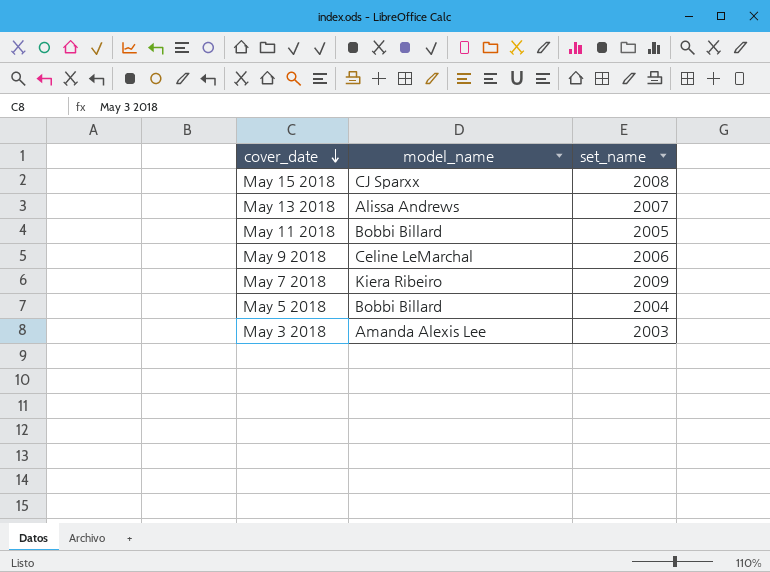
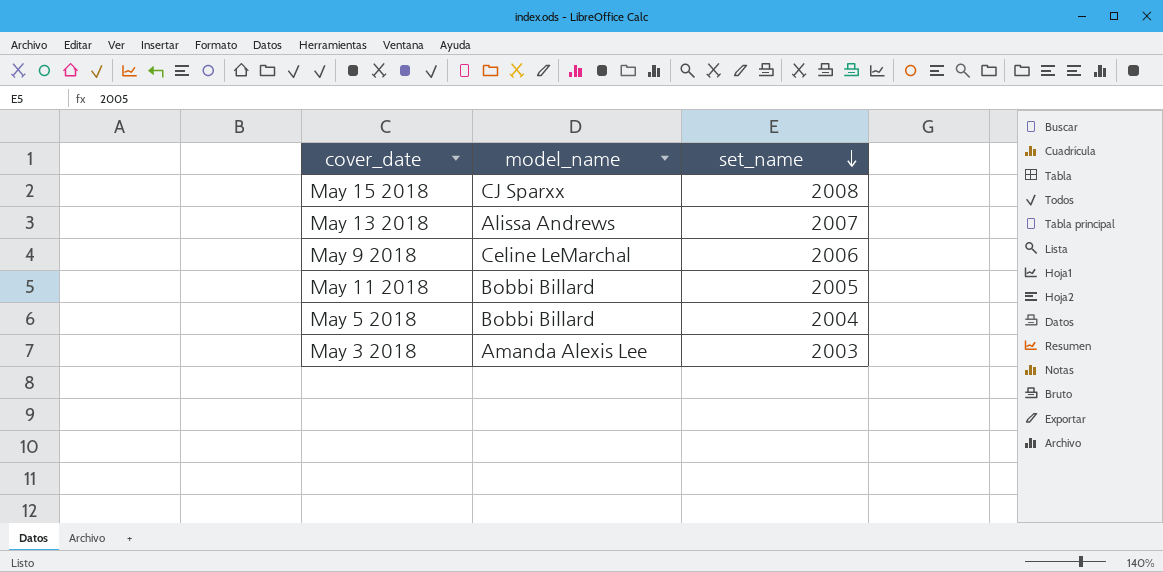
row order: cover_date descending -> set_name descending
row May 7 2018: Kiera Ribeiro | 2009 -> none

